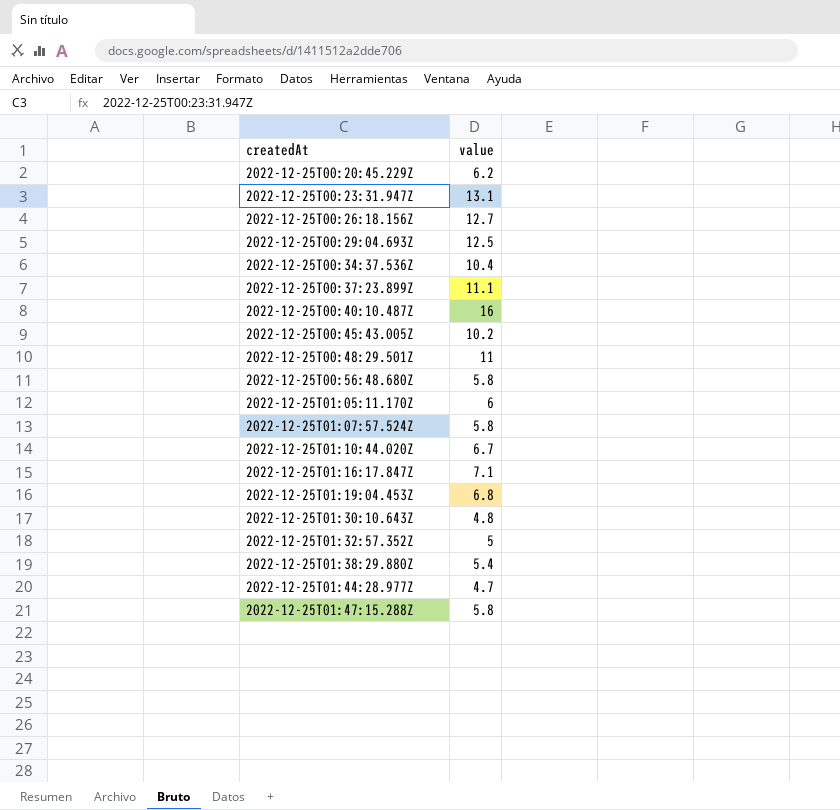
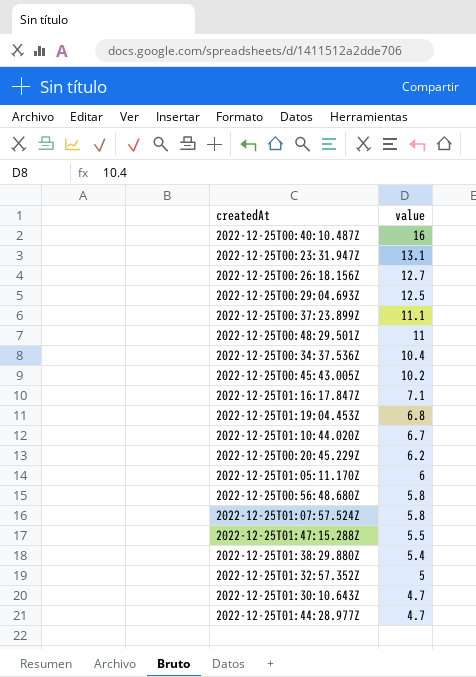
row order: createdAt ascending -> value descending
2022-12-25T01:47:15.288Z | value: 5.8 -> 5.5
2022-12-25T01:30:10.643Z | value: 4.8 -> 4.7

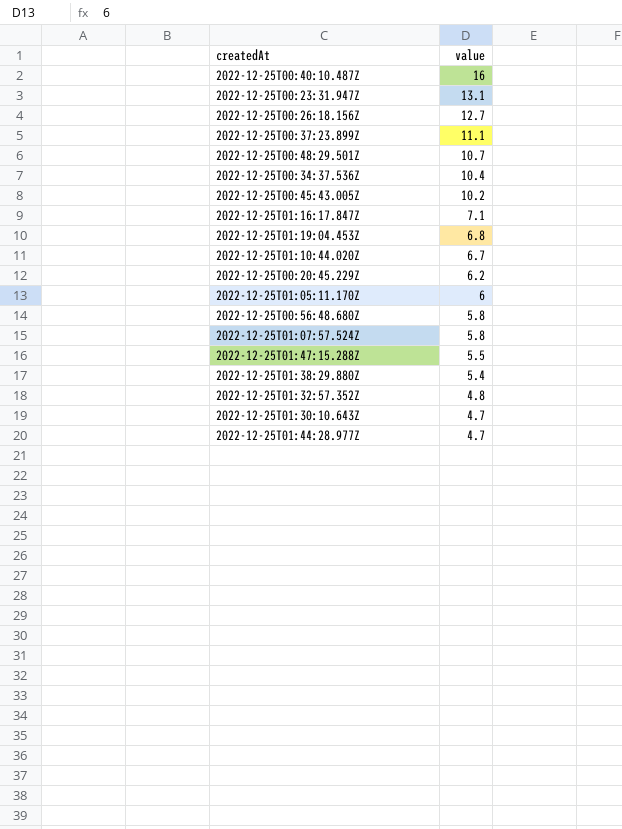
row 2022-12-25T00:29:04.693Z: 12.5 -> none
2022-12-25T00:48:29.501Z | value: 11 -> 10.7
2022-12-25T01:32:57.352Z | value: 5 -> 4.8

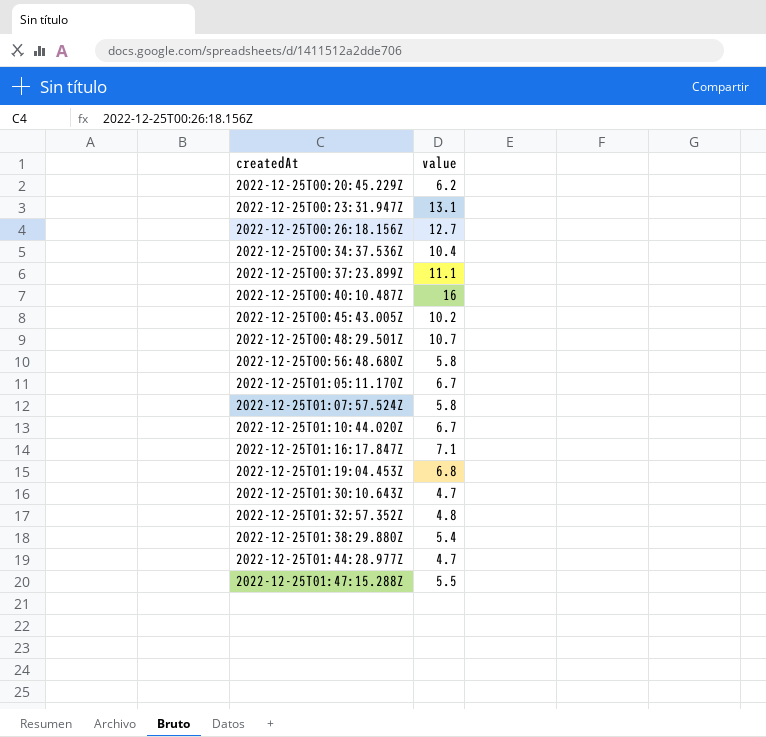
row order: value descending -> createdAt ascending
2022-12-25T01:05:11.170Z | value: 6 -> 6.7

